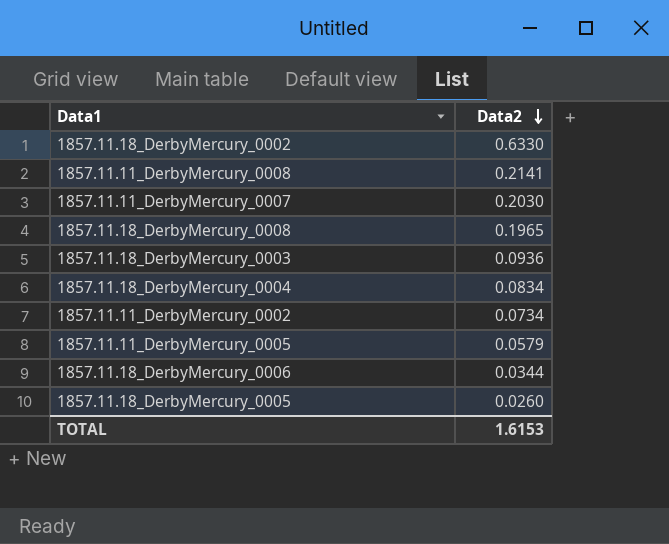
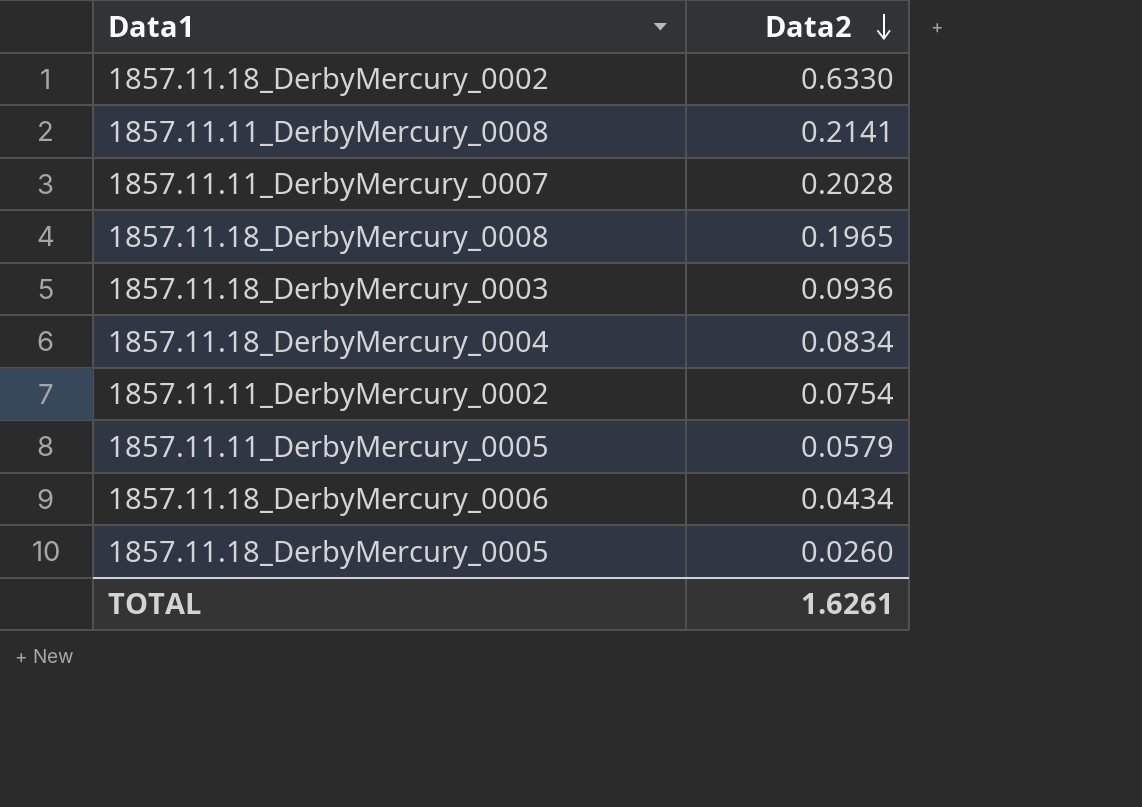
1857.11.11_DerbyMercury_0007 | Data2: 0.2030 -> 0.2028
1857.11.11_DerbyMercury_0002 | Data2: 0.0734 -> 0.0754
1857.11.18_DerbyMercury_0006 | Data2: 0.0344 -> 0.0434
TOTAL | Data2: 1.6153 -> 1.6261

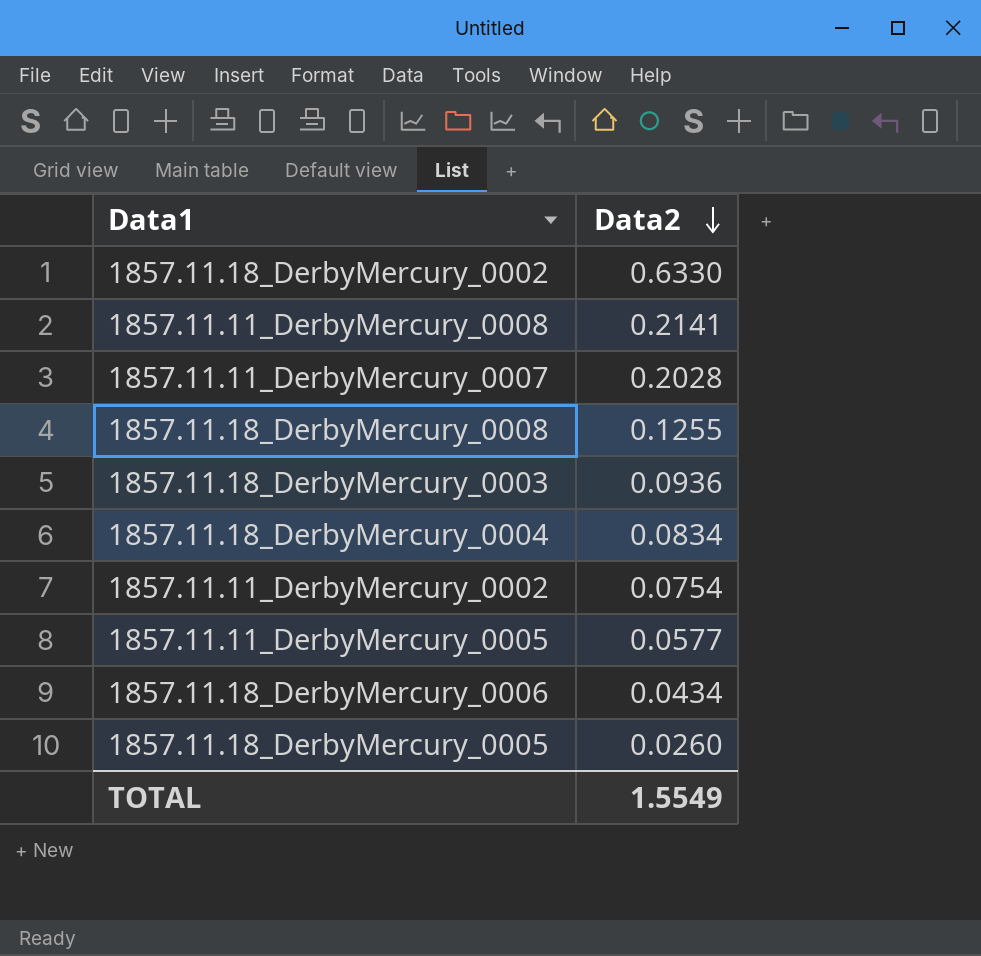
1857.11.18_DerbyMercury_0008 | Data2: 0.1965 -> 0.1255
1857.11.11_DerbyMercury_0005 | Data2: 0.0579 -> 0.0577
TOTAL | Data2: 1.6261 -> 1.5549

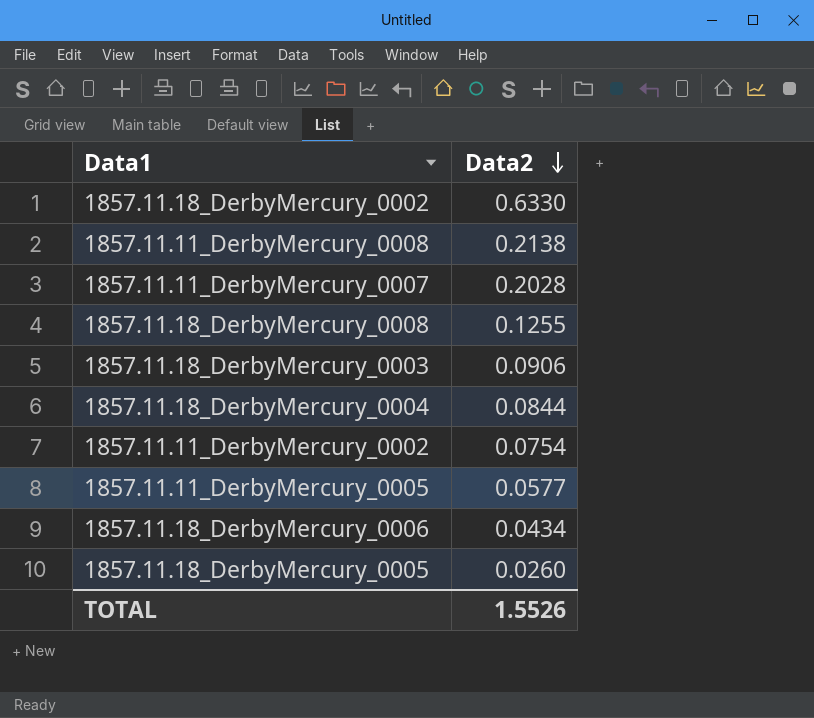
1857.11.11_DerbyMercury_0008 | Data2: 0.2141 -> 0.2138
1857.11.18_DerbyMercury_0003 | Data2: 0.0936 -> 0.0906
1857.11.18_DerbyMercury_0004 | Data2: 0.0834 -> 0.0844
TOTAL | Data2: 1.5549 -> 1.5526

